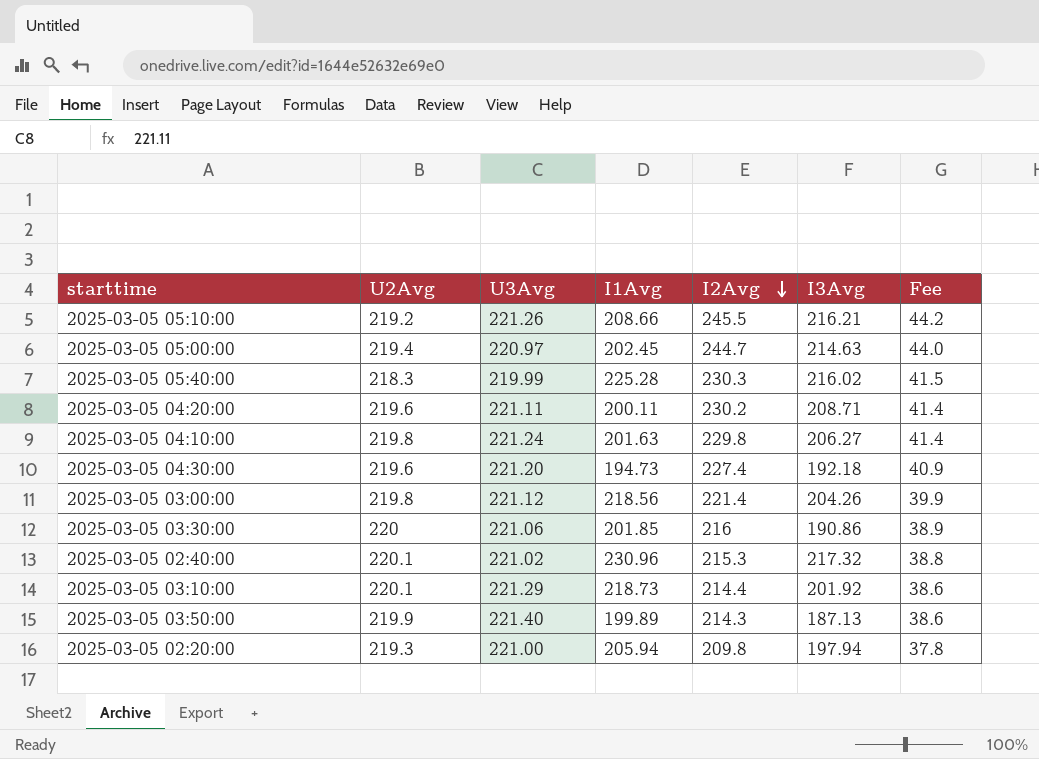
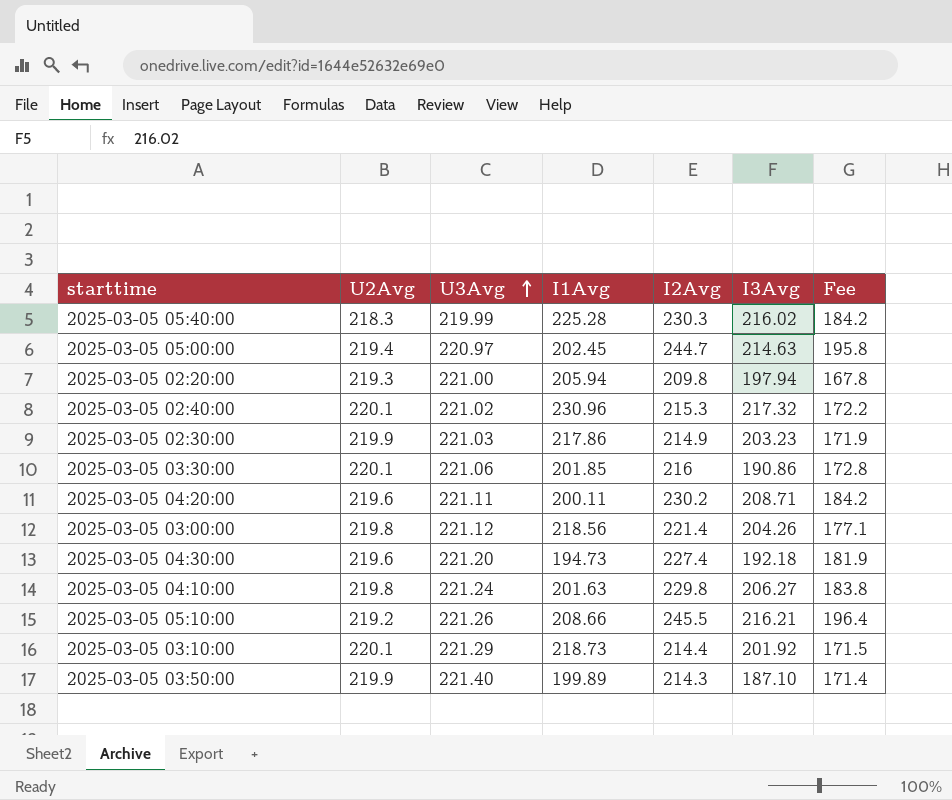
row order: I2Avg descending -> U3Avg ascending
column Fee | formula: [I2Avg] * 0.18 -> [I2Avg] * 0.8
row 2025-03-05 02:30:00: none -> 219.9 | 221.03 | 217.86 | 214.9 | 203.23 | 171.9
2025-03-05 03:30:00 | U2Avg: 220 -> 220.1
2025-03-05 03:50:00 | I3Avg: 187.13 -> 187.10

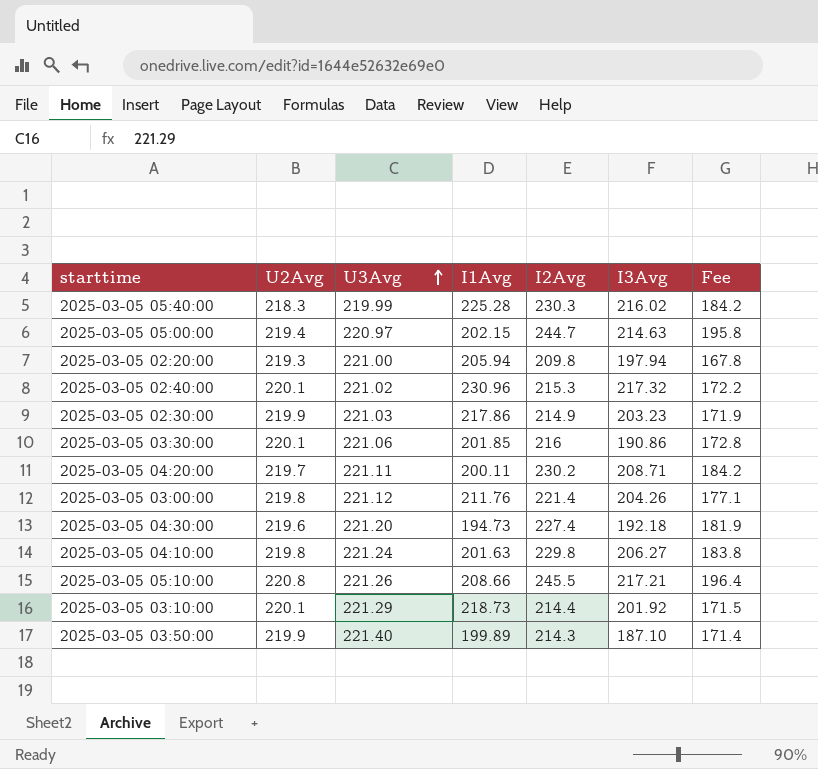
2025-03-05 05:00:00 | I1Avg: 202.45 -> 202.15
2025-03-05 04:20:00 | U2Avg: 219.6 -> 219.7
2025-03-05 03:00:00 | I1Avg: 218.56 -> 211.76
2025-03-05 05:10:00 | U2Avg: 219.2 -> 220.8
2025-03-05 05:10:00 | I3Avg: 216.21 -> 217.21

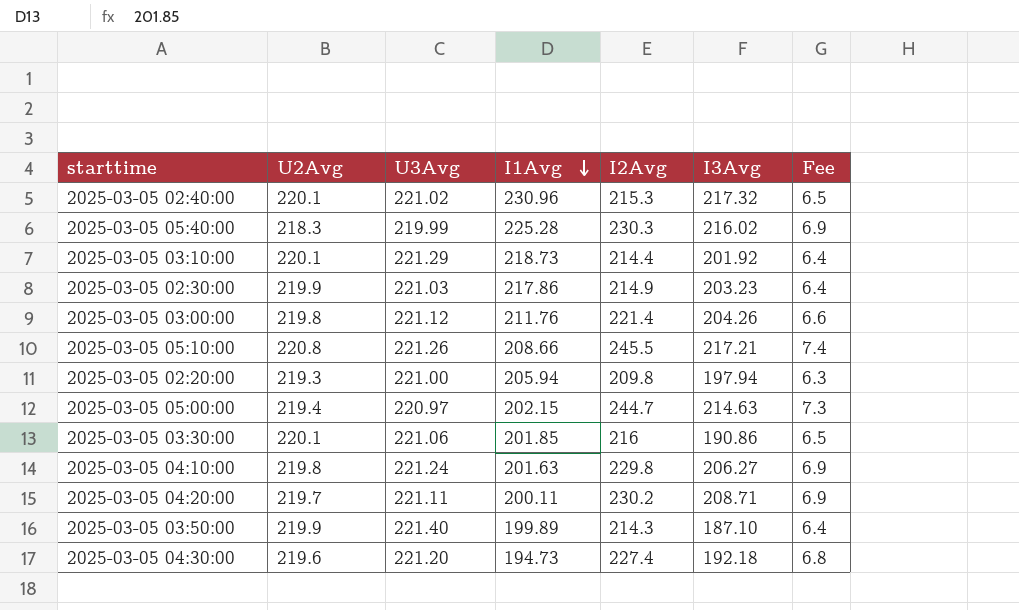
row order: U3Avg ascending -> I1Avg descending
column Fee | formula: [I2Avg] * 0.8 -> [I2Avg] * 0.03

